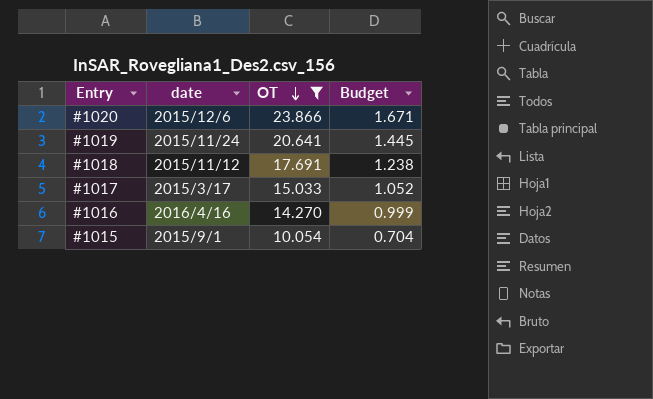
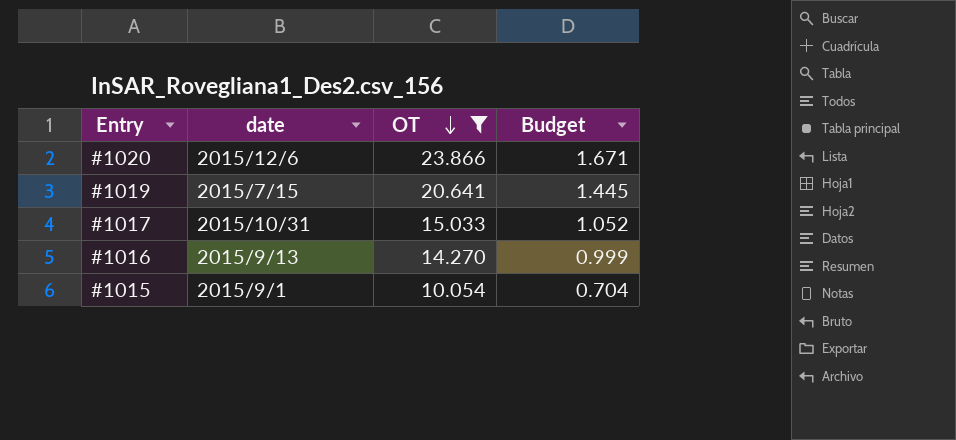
row #1018: 2015/11/12 | 17.691 | 1.238 -> none
#1019 | date: 2015/11/24 -> 2015/7/15
#1017 | date: 2015/3/17 -> 2015/10/31
#1016 | date: 2016/4/16 -> 2015/9/13

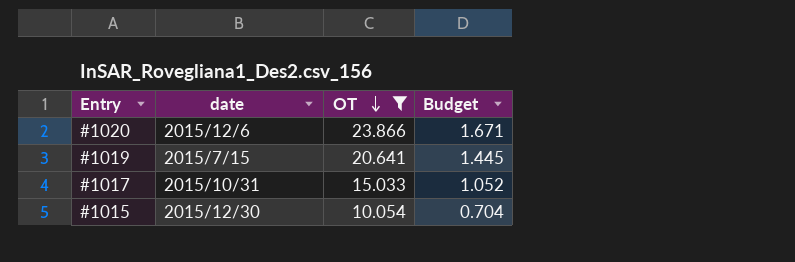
row #1016: 2015/9/13 | 14.270 | 0.999 -> none
#1015 | date: 2015/9/1 -> 2015/12/30

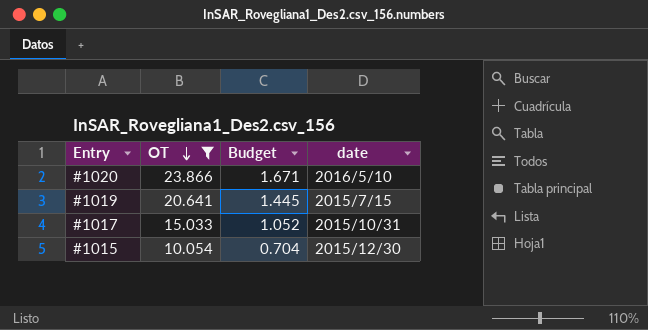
column date | position: 2 -> 4
#1020 | date: 2015/12/6 -> 2016/5/10

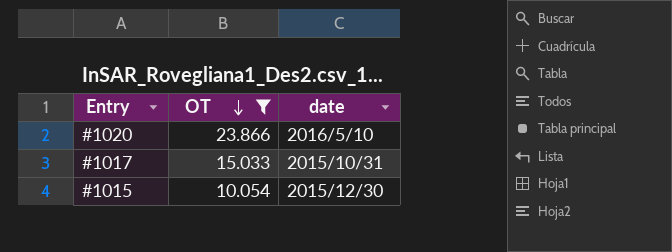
column Budget | formula: [OT] * 0.07 -> none
row #1019: 20.641 | 1.445 | 2015/7/15 -> none

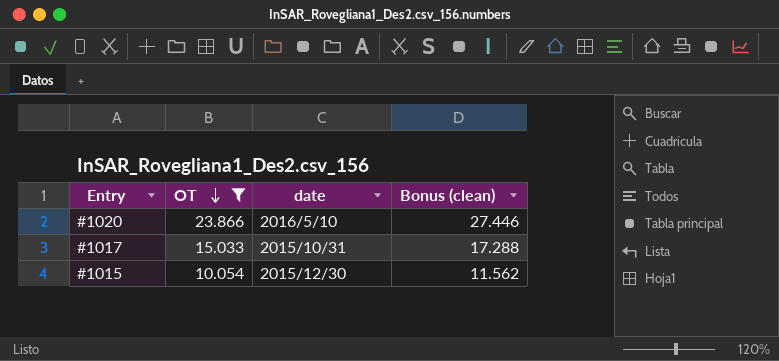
column Bonus (clean) | formula: none -> [OT] * 1.15

